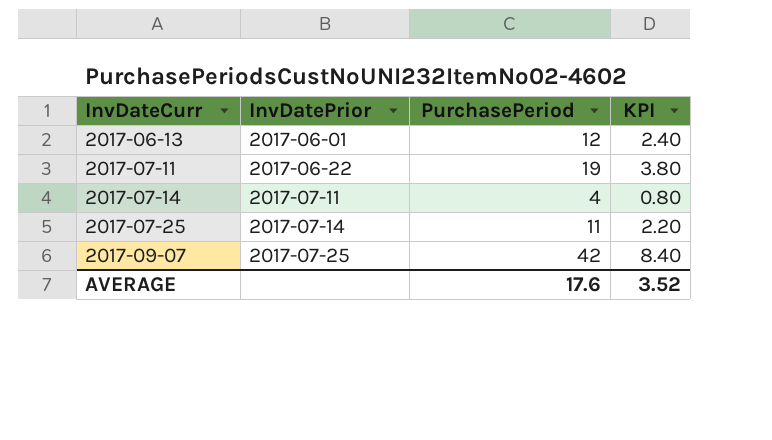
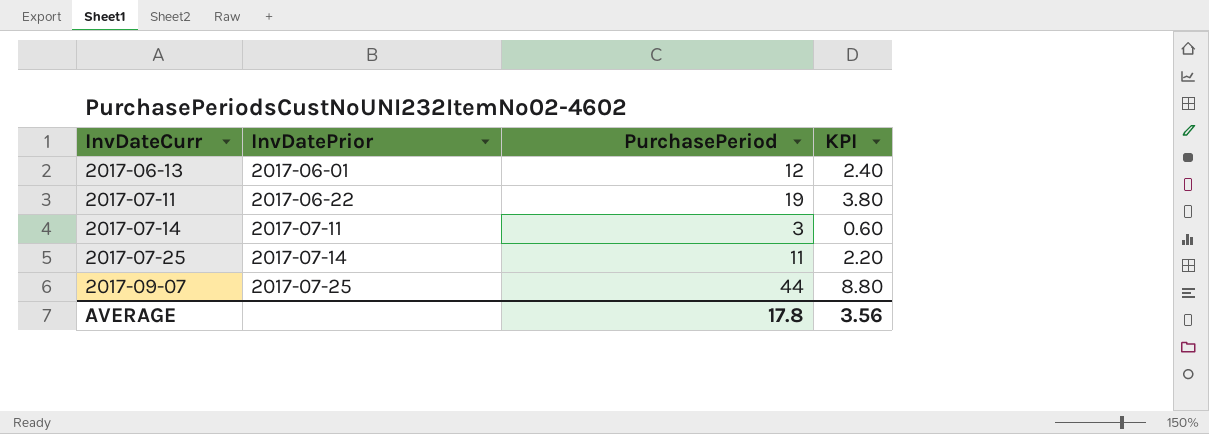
2017-07-14 | PurchasePeriod: 4 -> 3
2017-07-14 | KPI: 0.80 -> 0.60
2017-09-07 | PurchasePeriod: 42 -> 44
2017-09-07 | KPI: 8.40 -> 8.80
AVERAGE | PurchasePeriod: 17.6 -> 17.8
AVERAGE | KPI: 3.52 -> 3.56

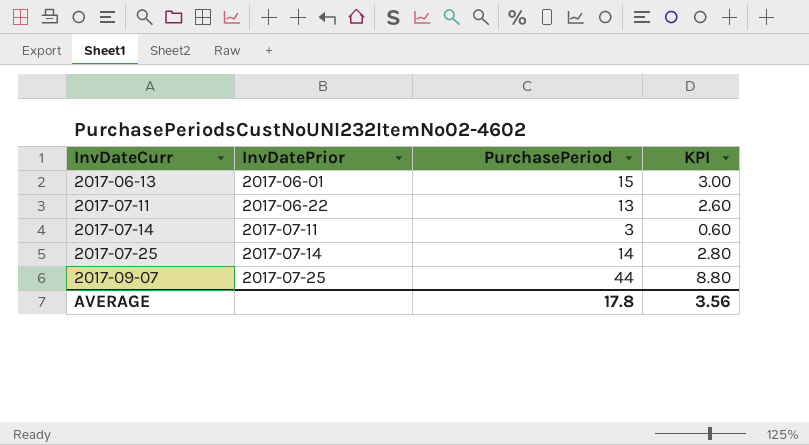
2017-06-13 | PurchasePeriod: 12 -> 15
2017-06-13 | KPI: 2.40 -> 3.00
2017-07-11 | PurchasePeriod: 19 -> 13
2017-07-11 | KPI: 3.80 -> 2.60
2017-07-25 | PurchasePeriod: 11 -> 14
2017-07-25 | KPI: 2.20 -> 2.80

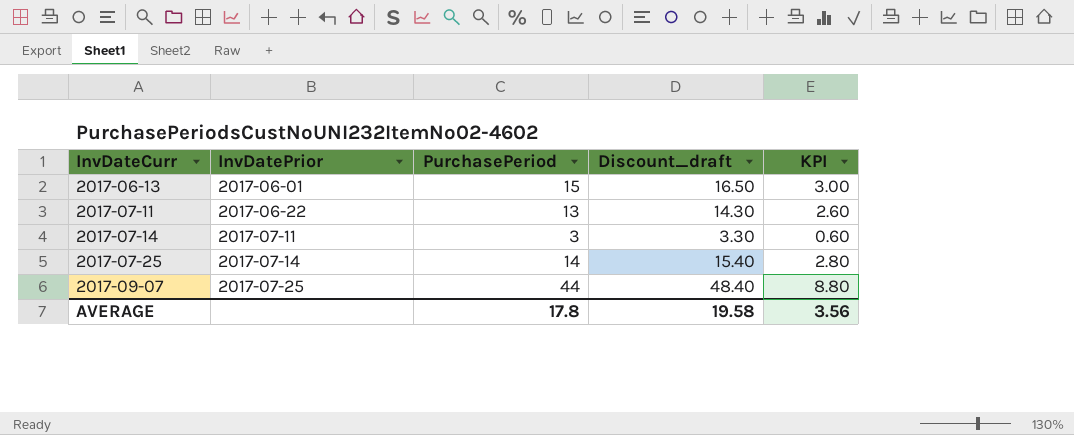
column Discount_draft | formula: none -> [PurchasePeriod] * 1.1

